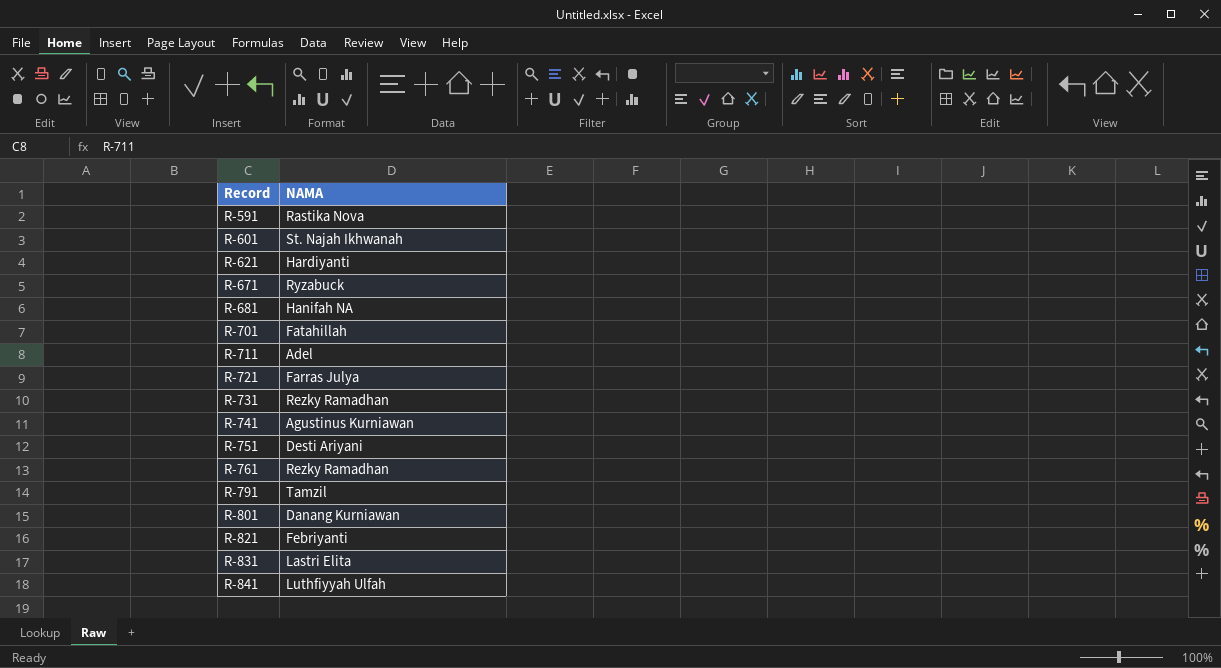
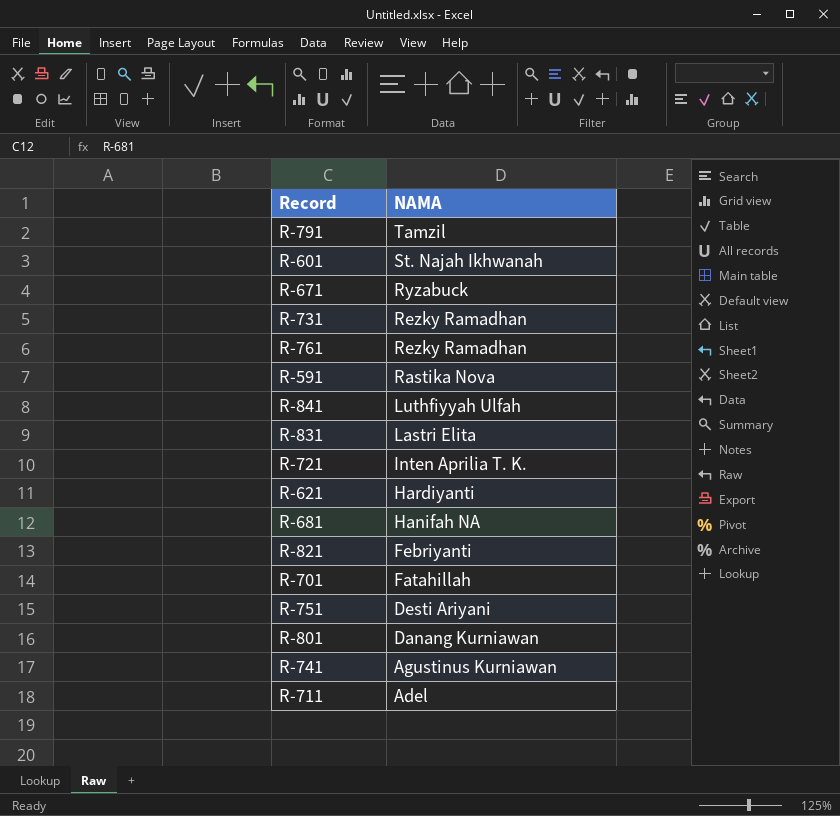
row order: Record ascending -> NAMA descending
R-721 | NAMA: Farras Julya -> Inten Aprilia T. K.

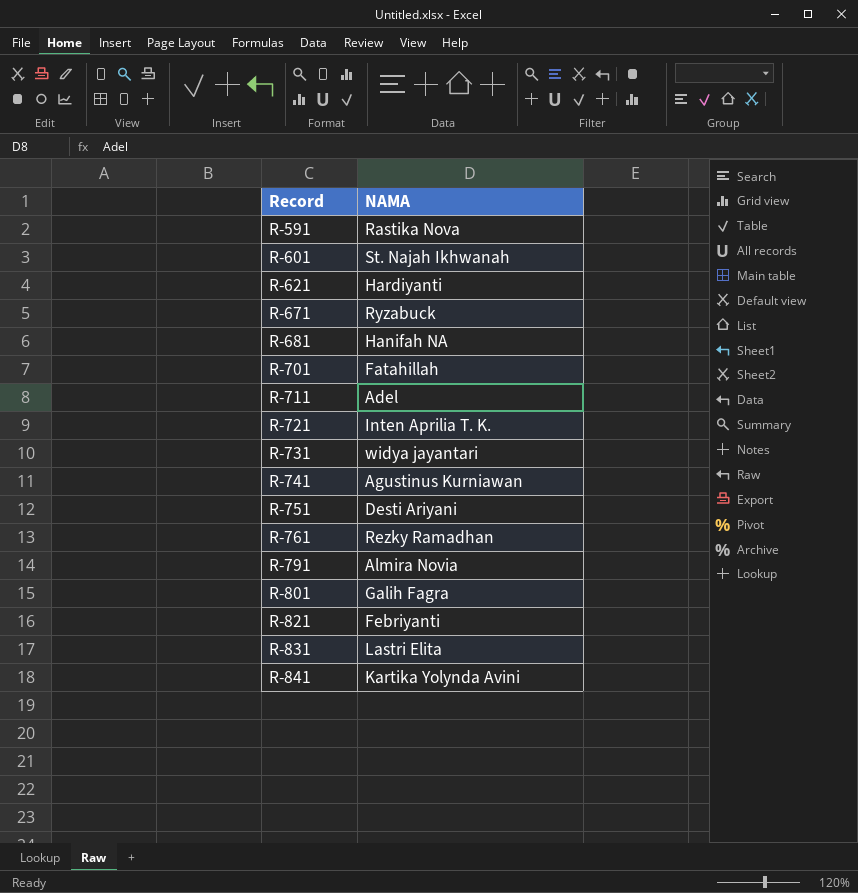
row order: NAMA descending -> Record ascending
R-731 | NAMA: Rezky Ramadhan -> widya jayantari
R-791 | NAMA: Tamzil -> Almira Novia
R-801 | NAMA: Danang Kurniawan -> Galih Fagra
R-841 | NAMA: Luthfiyyah Ulfah -> Kartika Yolynda Avini

